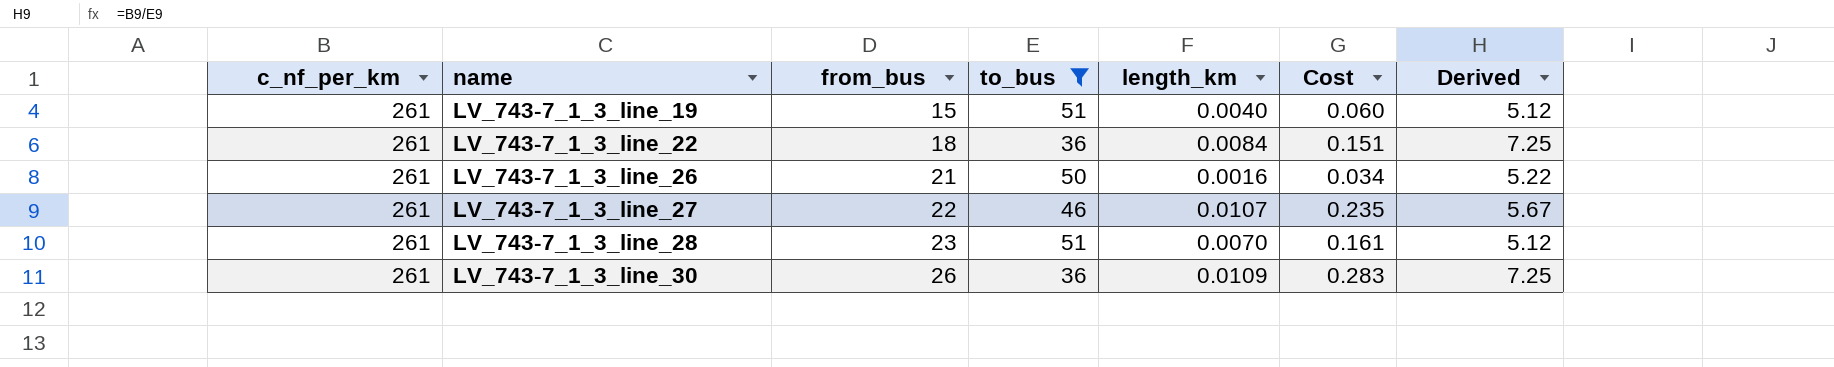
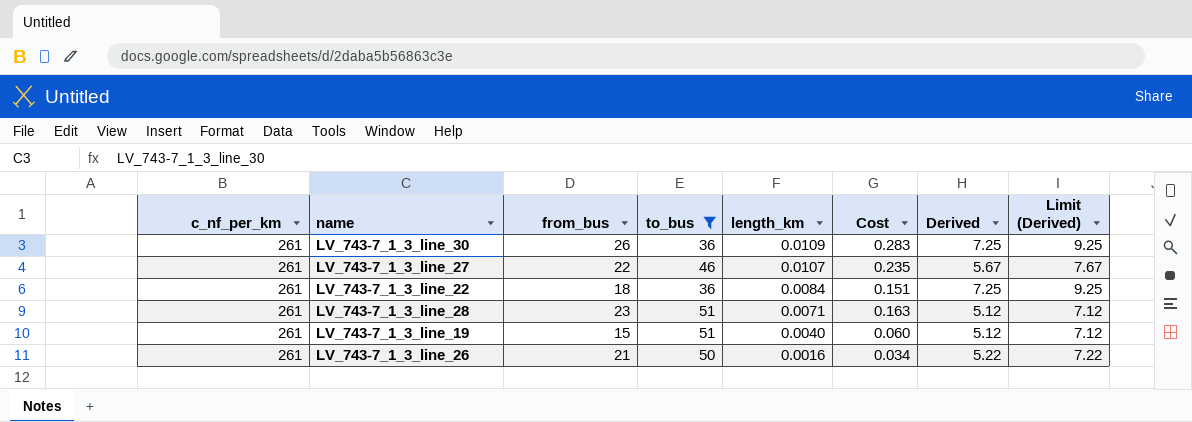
row order: name ascending -> length_km descending
column Limit (Derived) | formula: none -> [Derived] + 2
LV_743-7_1_3_line_28 | length_km: 0.0070 -> 0.0071
LV_743-7_1_3_line_28 | Cost: 0.161 -> 0.163

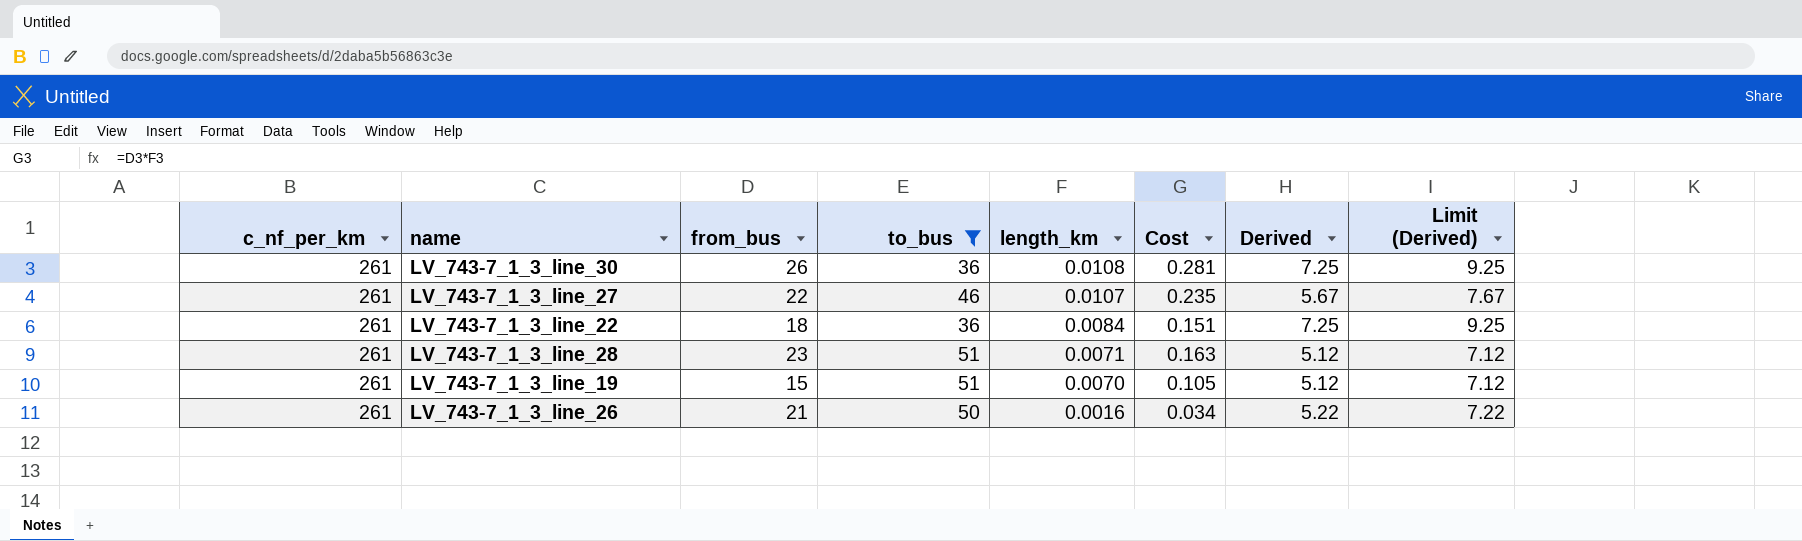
LV_743-7_1_3_line_30 | length_km: 0.0109 -> 0.0108
LV_743-7_1_3_line_30 | Cost: 0.283 -> 0.281
LV_743-7_1_3_line_19 | length_km: 0.0040 -> 0.0070
LV_743-7_1_3_line_19 | Cost: 0.060 -> 0.105

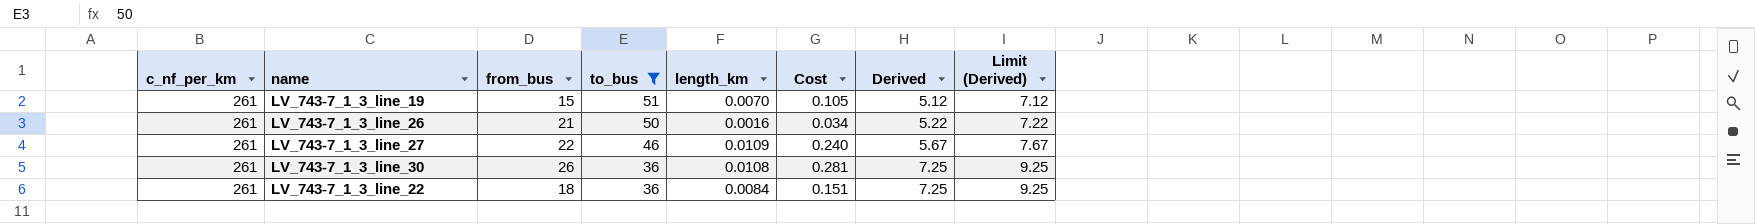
row order: length_km descending -> to_bus descending
row LV_743-7_1_3_line_28: 261 | 23 | 51 | 0.0071 | 0.163 | 5.12 | 7.12 -> none
LV_743-7_1_3_line_27 | length_km: 0.0107 -> 0.0109
LV_743-7_1_3_line_27 | Cost: 0.235 -> 0.240

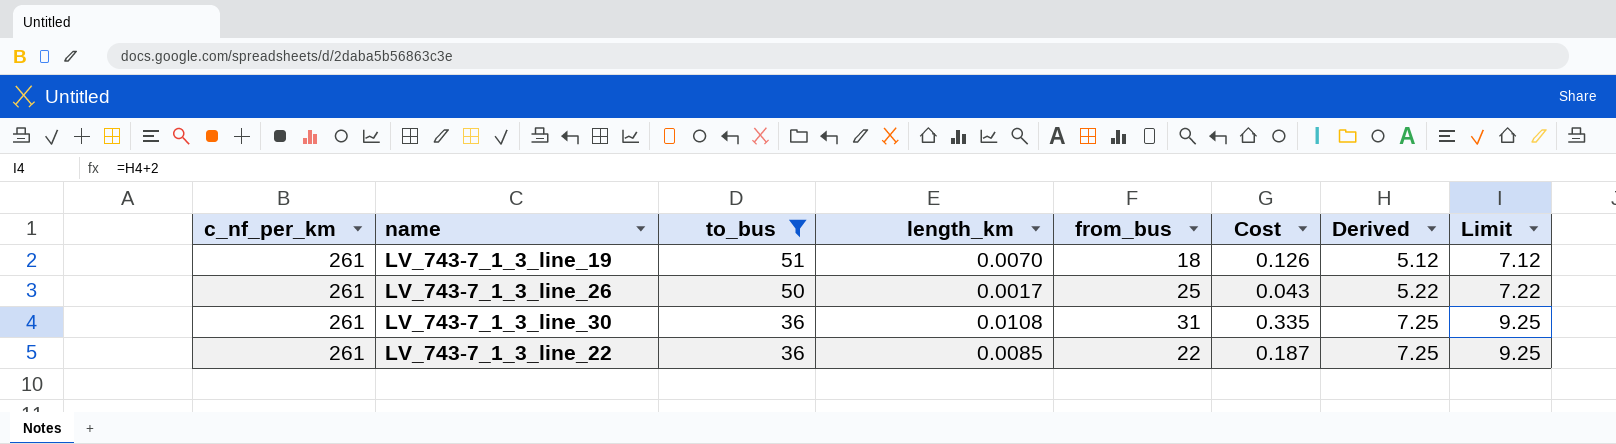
column from_bus | position: 3 -> 5
column name: Limit (Derived) -> Limit
row LV_743-7_1_3_line_27: 261 | 22 | 46 | 0.0109 | 0.240 | 5.67 | 7.67 -> none
LV_743-7_1_3_line_19 | from_bus: 15 -> 18
LV_743-7_1_3_line_19 | Cost: 0.105 -> 0.126
LV_743-7_1_3_line_26 | length_km: 0.0016 -> 0.0017
LV_743-7_1_3_line_26 | from_bus: 21 -> 25
LV_743-7_1_3_line_26 | Cost: 0.034 -> 0.043
LV_743-7_1_3_line_30 | from_bus: 26 -> 31
LV_743-7_1_3_line_30 | Cost: 0.281 -> 0.335
LV_743-7_1_3_line_22 | length_km: 0.0084 -> 0.0085
LV_743-7_1_3_line_22 | from_bus: 18 -> 22
LV_743-7_1_3_line_22 | Cost: 0.151 -> 0.187

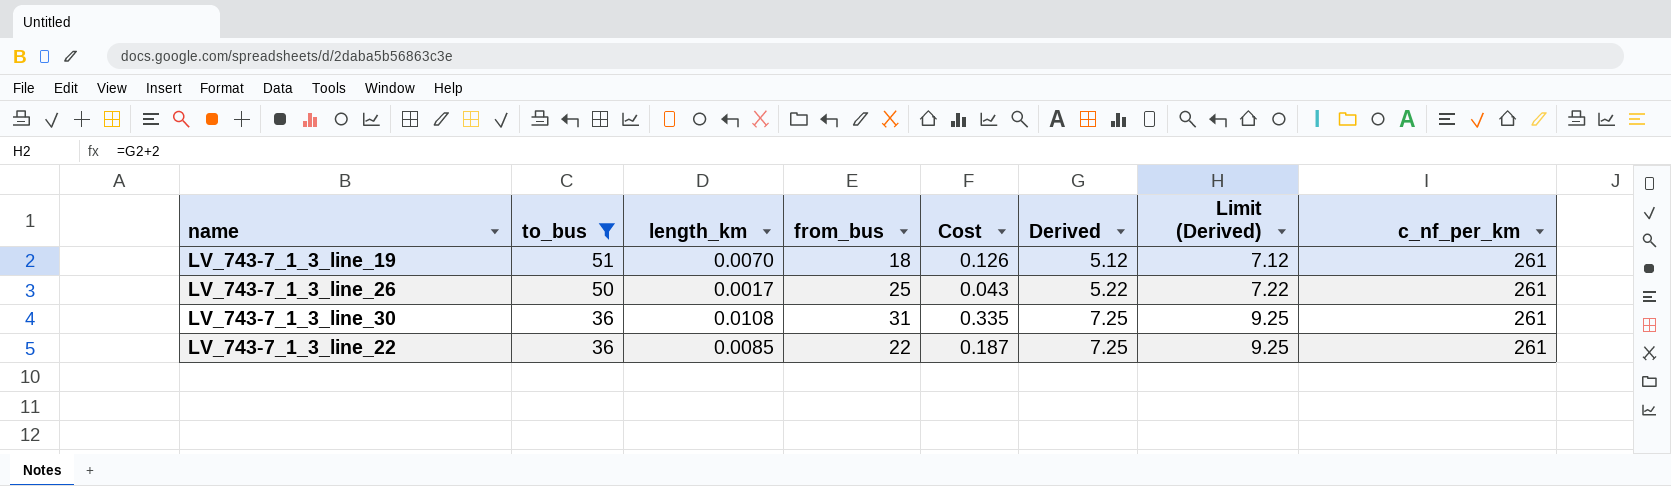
column name: Limit -> Limit (Derived)
column c_nf_per_km | position: 1 -> 8

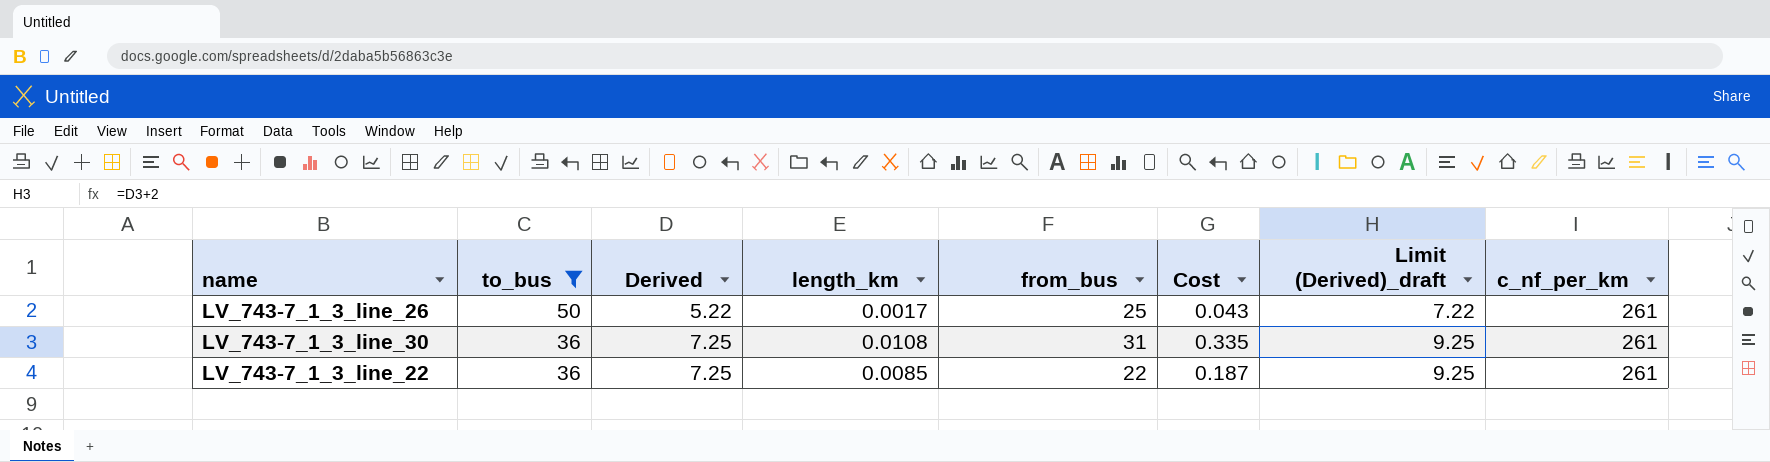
column Derived | position: 6 -> 3
column name: Limit (Derived) -> Limit (Derived)_draft
row LV_743-7_1_3_line_19: 51 | 0.0070 | 18 | 0.126 | 5.12 | 7.12 | 261 -> none

